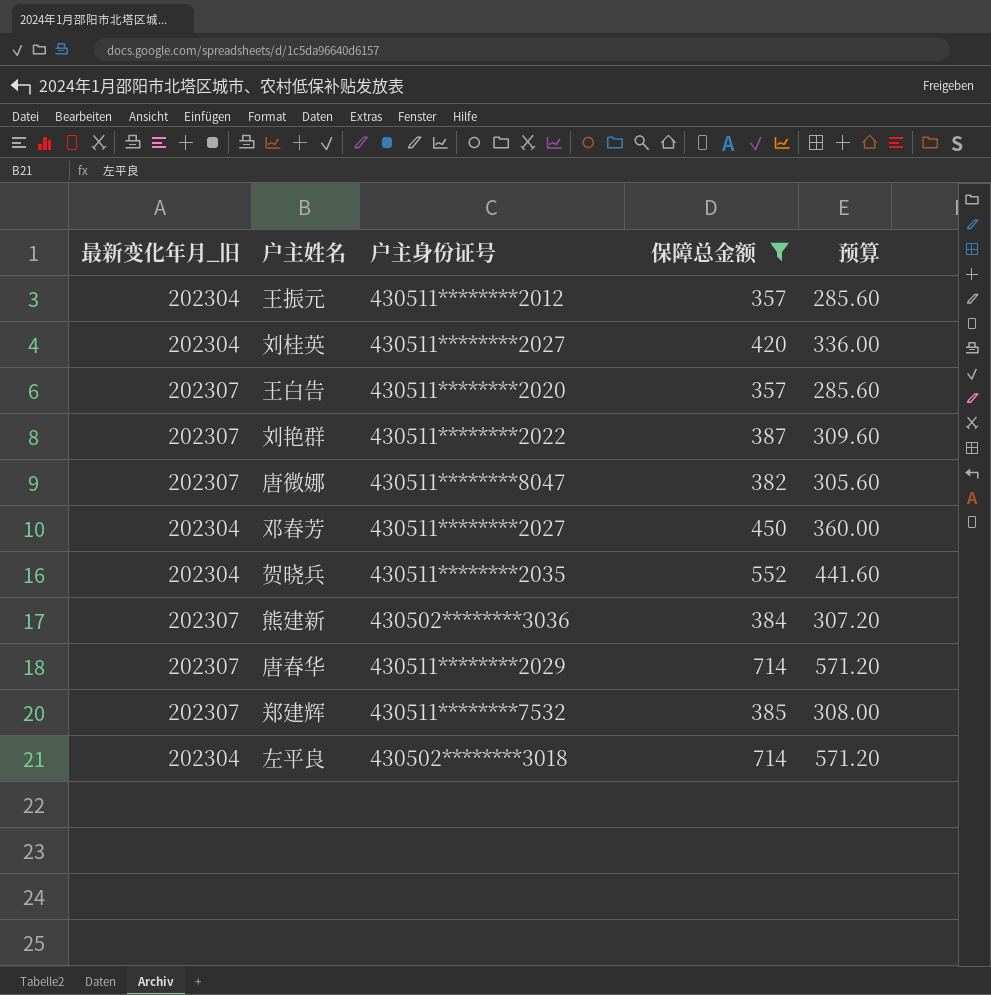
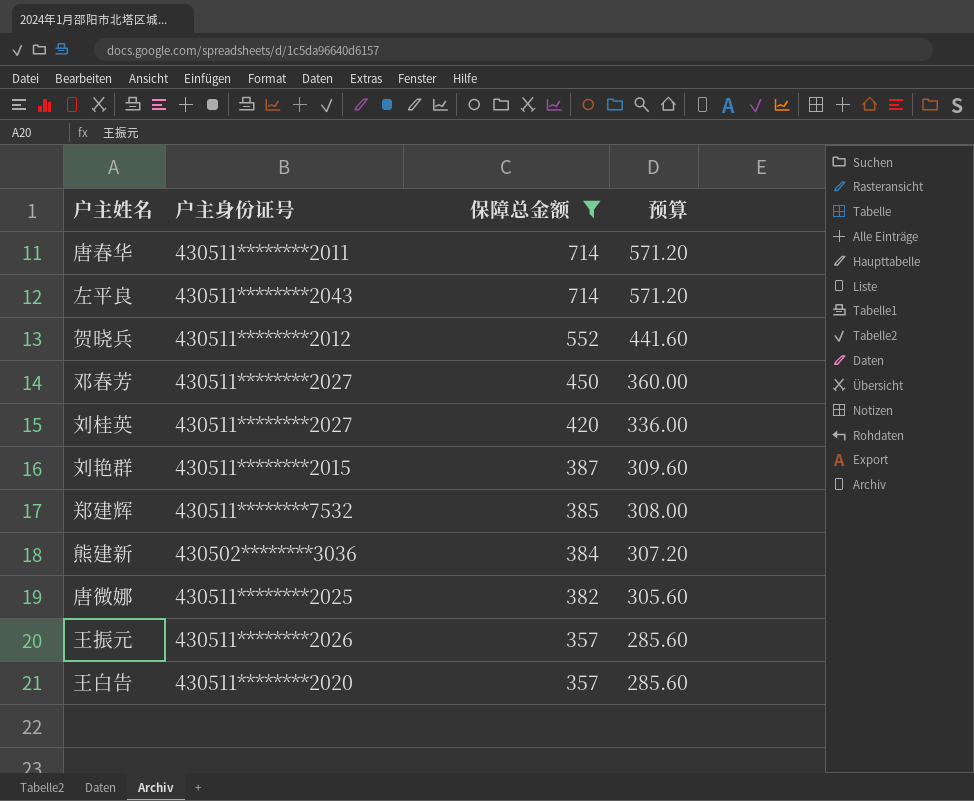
row order: none -> 保障总金额 descending
column 最新变化年月_旧 | position: 1 -> none
唐春华 | 户主身份证号: 430511********2029 -> 430511********2011
左平良 | 户主身份证号: 430502********3018 -> 430511********2043
贺晓兵 | 户主身份证号: 430511********2035 -> 430511********2012
刘艳群 | 户主身份证号: 430511********2022 -> 430511********2015
唐微娜 | 户主身份证号: 430511********8047 -> 430511********2025
王振元 | 户主身份证号: 430511********2012 -> 430511********2026

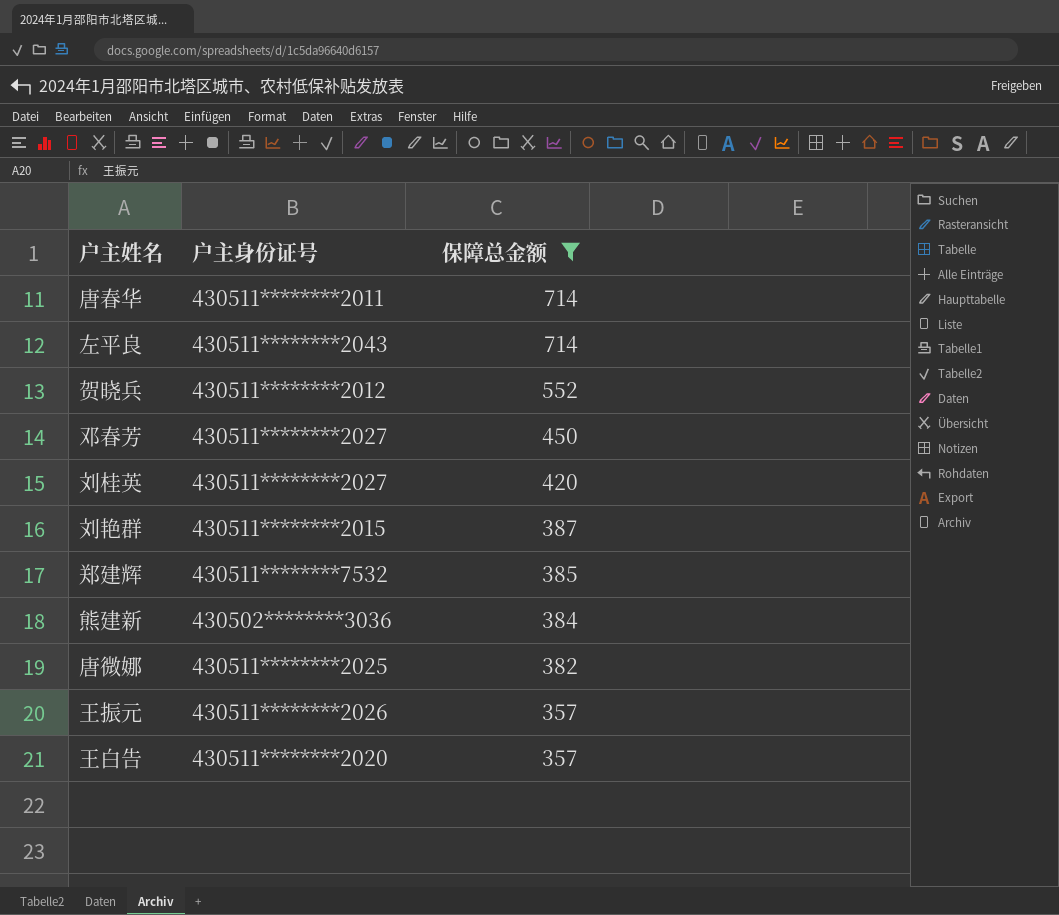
column 预算 | formula: [保障总金额] * 0.8 -> none

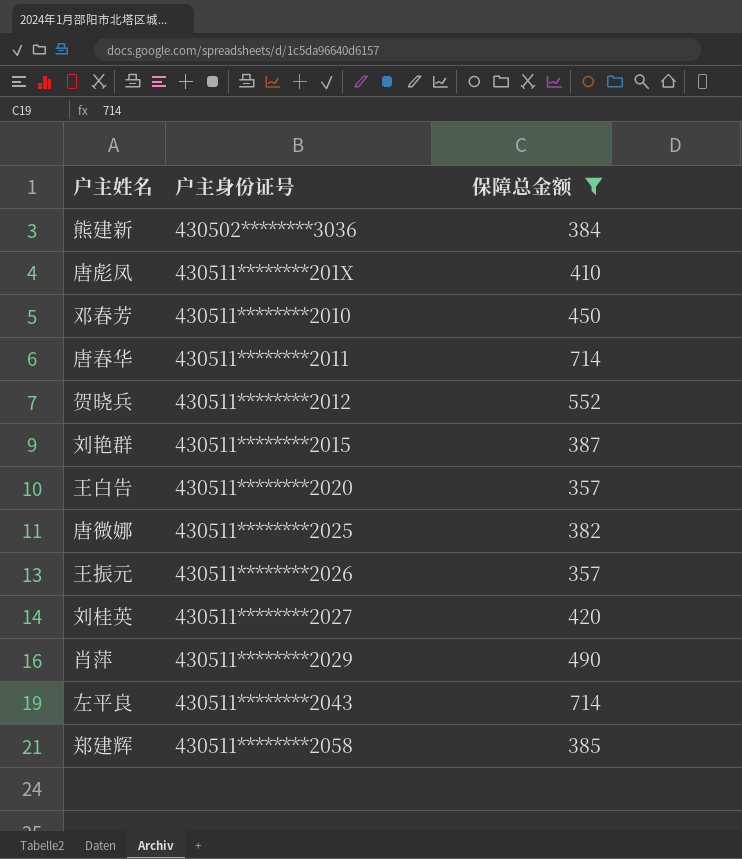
row order: 保障总金额 descending -> 户主身份证号 ascending
row 唐彪凤: none -> 430511********201X | 410
邓春芳 | 户主身份证号: 430511********2027 -> 430511********2010
row 肖萍: none -> 430511********2029 | 490
郑建辉 | 户主身份证号: 430511********7532 -> 430511********2058

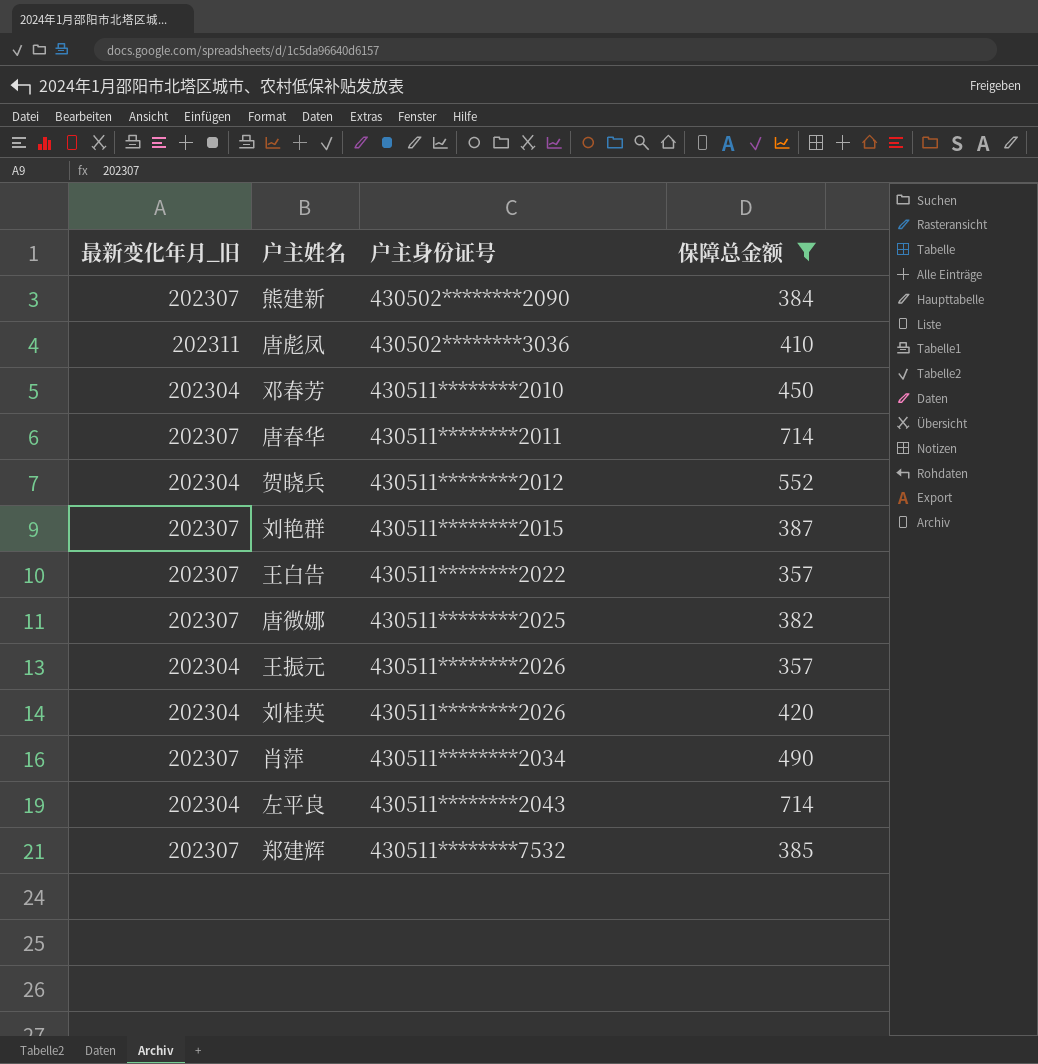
column 最新变化年月_旧 | position: none -> 1
熊建新 | 户主身份证号: 430502********3036 -> 430502********2090
唐彪凤 | 户主身份证号: 430511********201X -> 430502********3036
王白告 | 户主身份证号: 430511********2020 -> 430511********2022
刘桂英 | 户主身份证号: 430511********2027 -> 430511********2026
肖萍 | 户主身份证号: 430511********2029 -> 430511********2034
郑建辉 | 户主身份证号: 430511********2058 -> 430511********7532

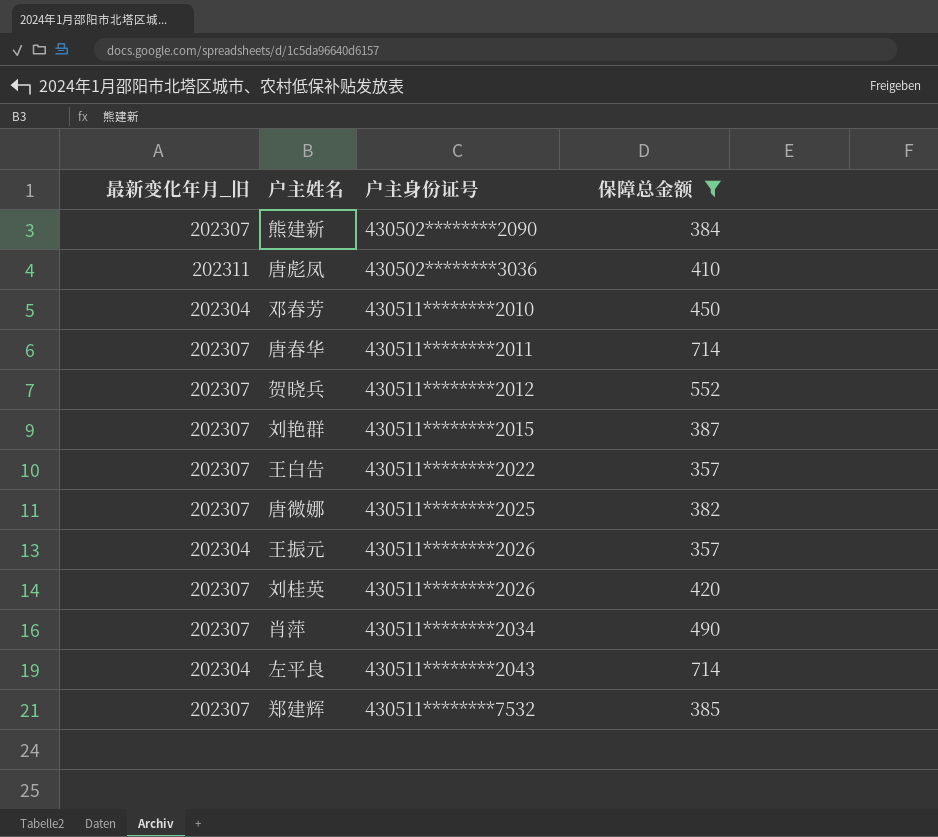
贺晓兵 | 最新变化年月_旧: 202304 -> 202307
刘桂英 | 最新变化年月_旧: 202304 -> 202307

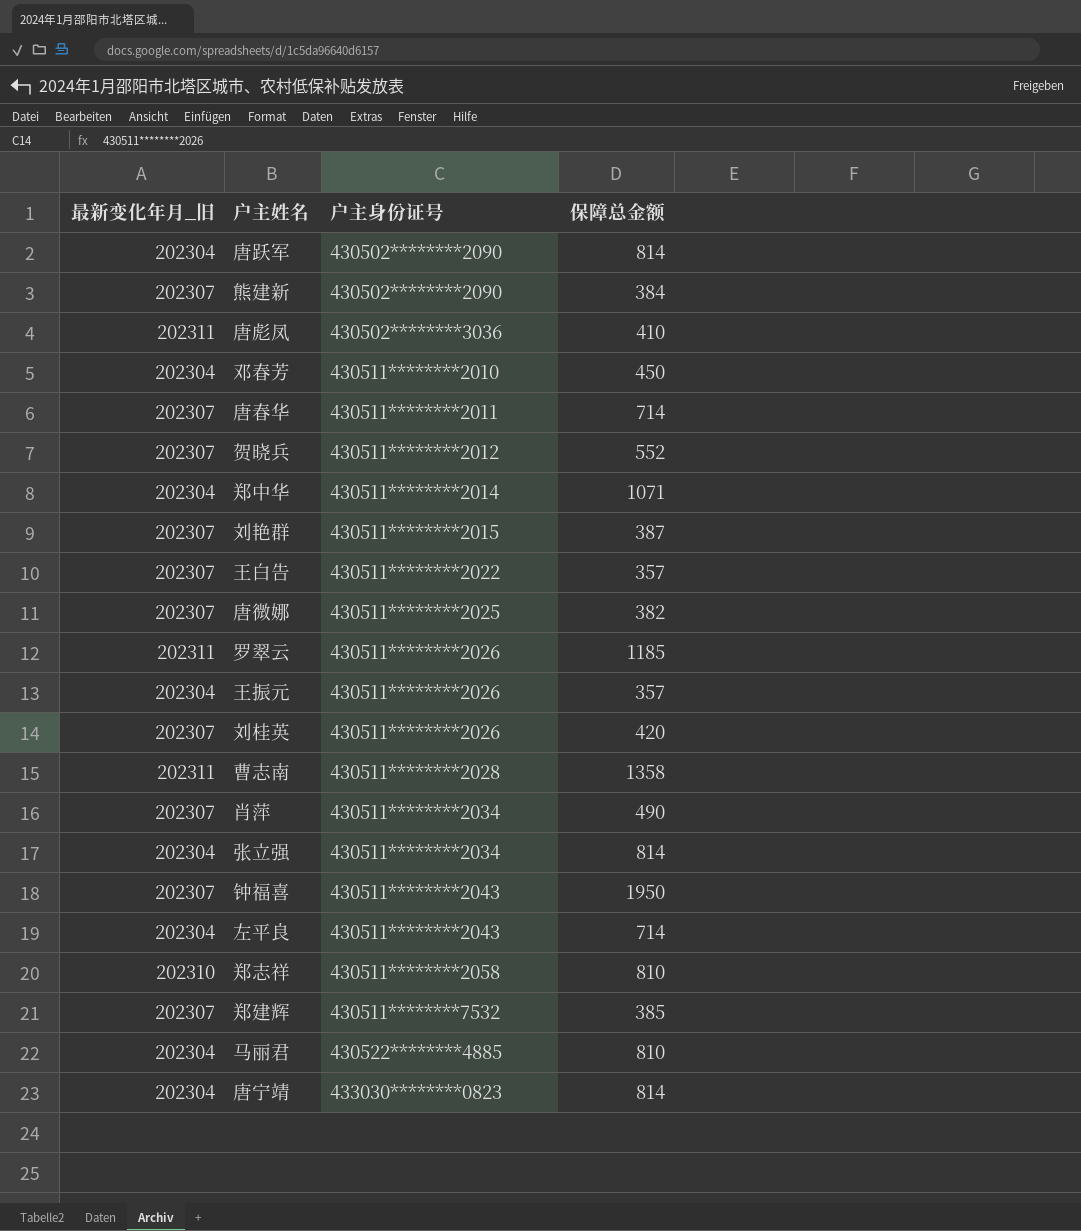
filter: 保障总金额 <= 714 -> none

